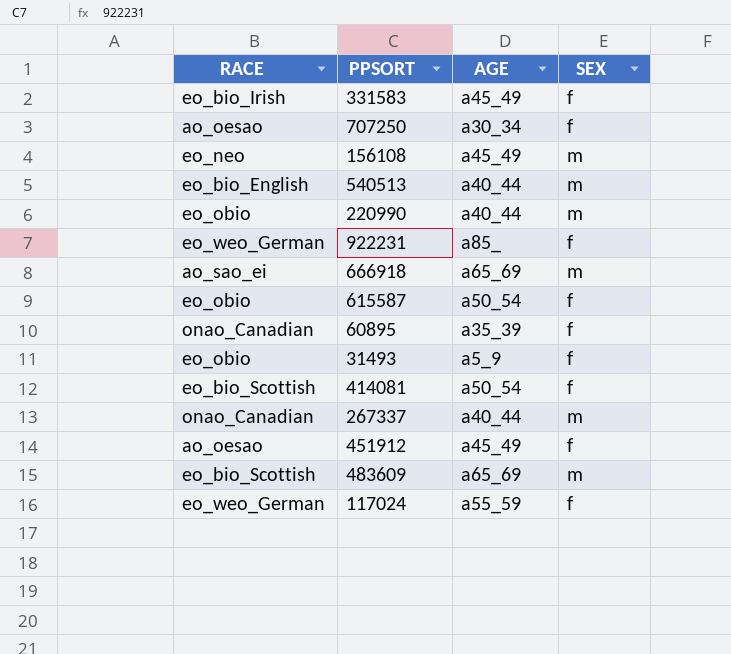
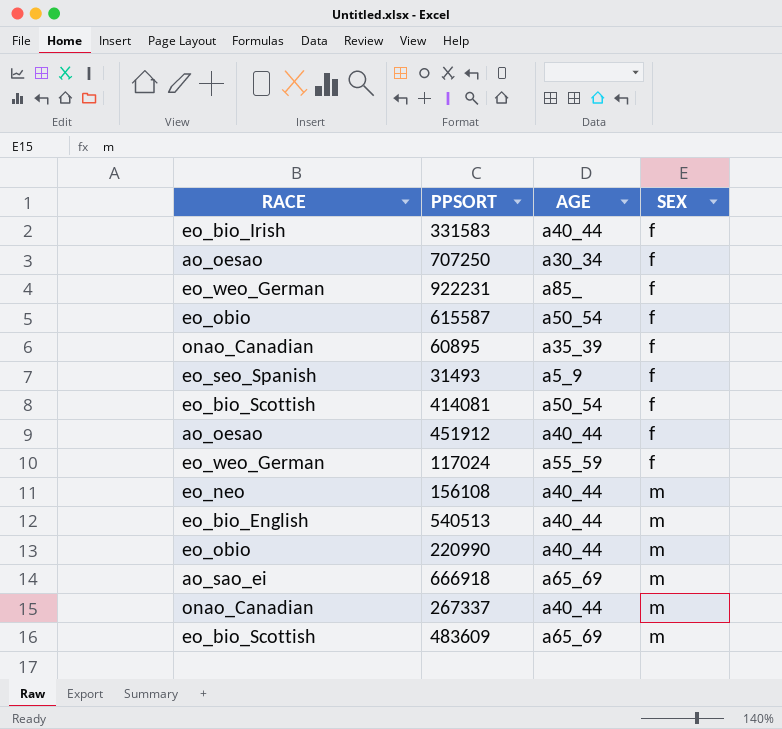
row order: none -> SEX ascending
331583 | AGE: a45_49 -> a40_44
31493 | RACE: eo_obio -> eo_seo_Spanish
451912 | AGE: a45_49 -> a40_44
156108 | AGE: a45_49 -> a40_44

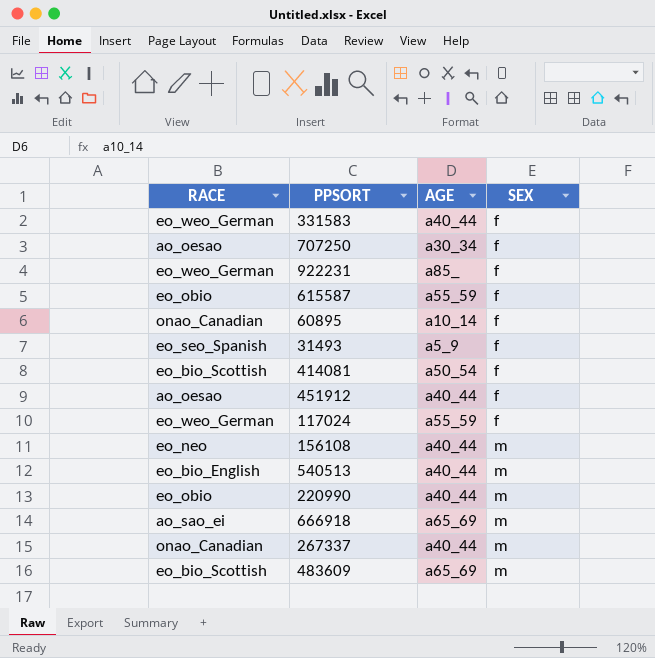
331583 | RACE: eo_bio_Irish -> eo_weo_German
615587 | AGE: a50_54 -> a55_59
60895 | AGE: a35_39 -> a10_14

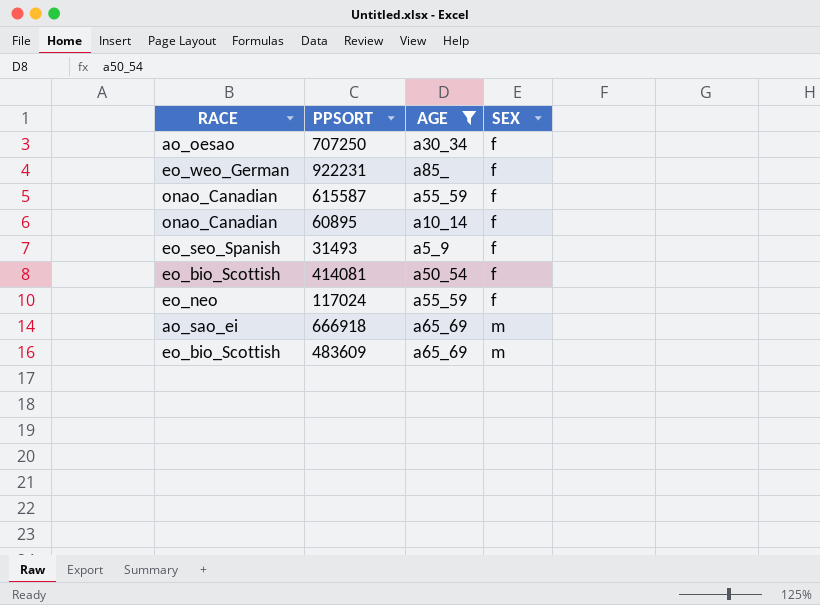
filter: none -> AGE != a40_44
615587 | RACE: eo_obio -> onao_Canadian
117024 | RACE: eo_weo_German -> eo_neo

